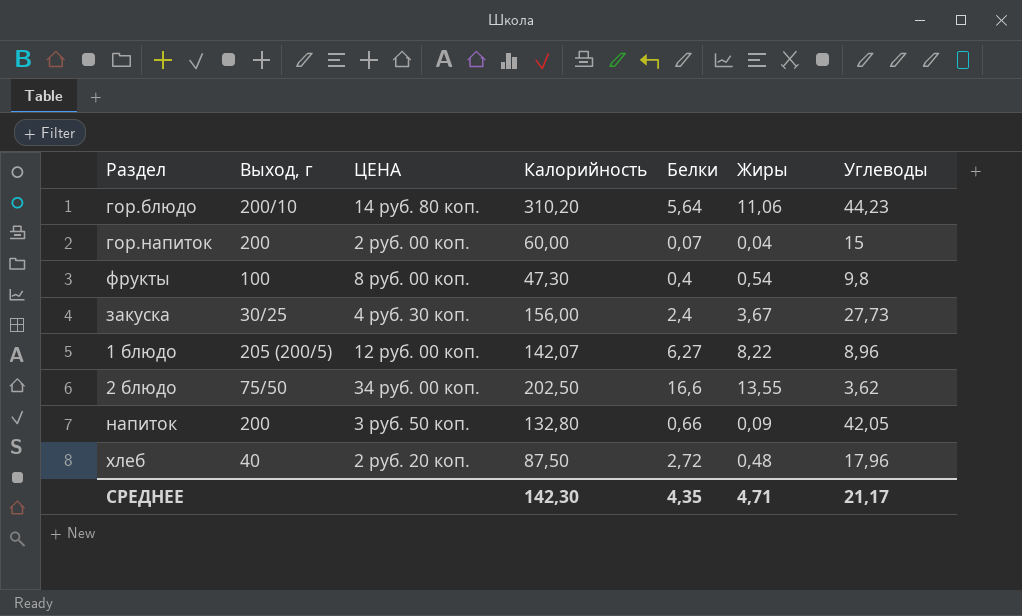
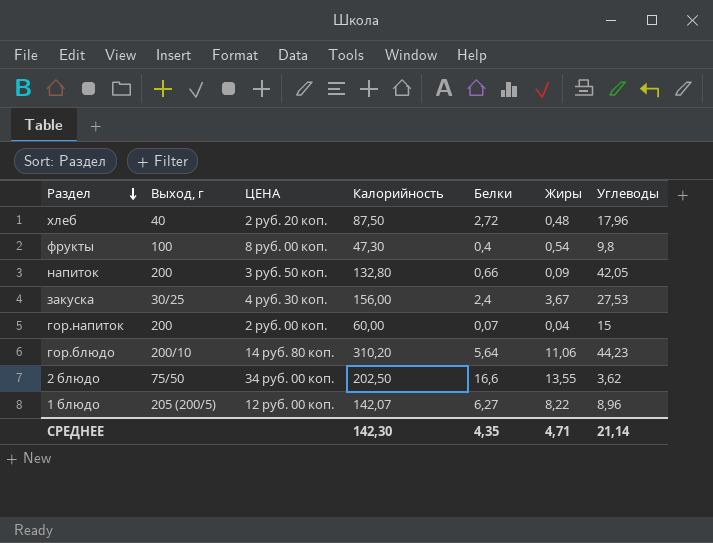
row order: none -> Раздел descending
закуска | Углеводы: 27,73 -> 27,53
СРЕДНЕЕ | Углеводы: 21,17 -> 21,14

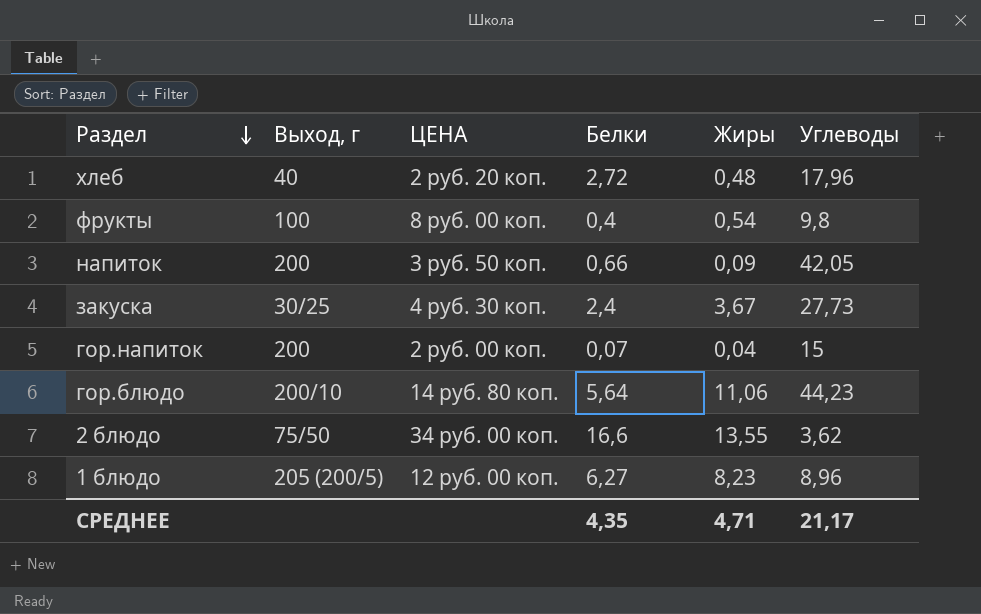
column Калорийность | position: 4 -> none
закуска | Углеводы: 27,53 -> 27,73
1 блюдо | Жиры: 8,22 -> 8,23
СРЕДНЕЕ | Углеводы: 21,14 -> 21,17

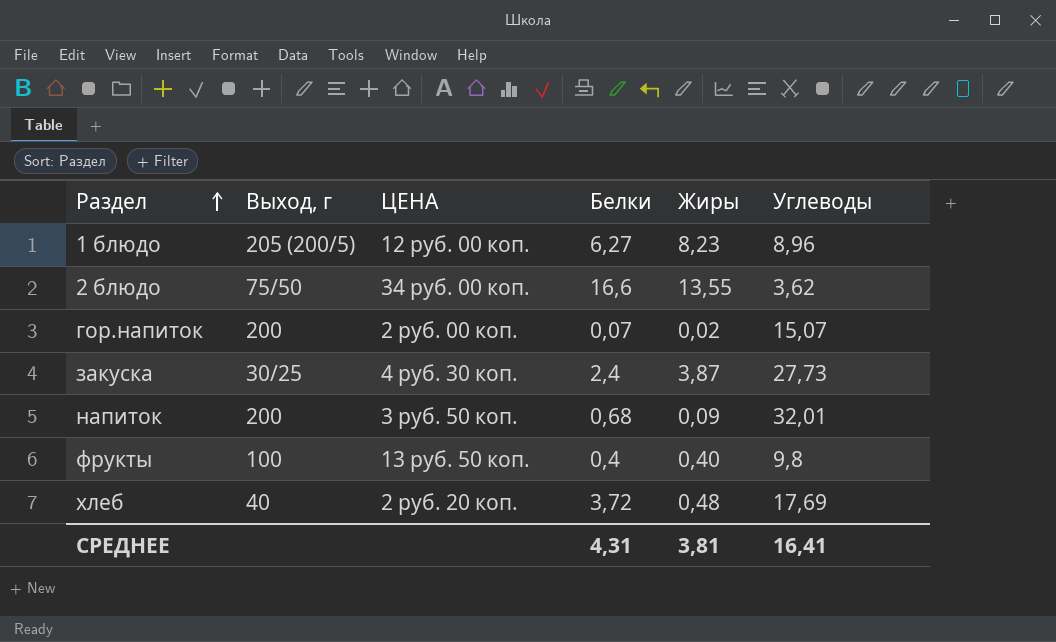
row order: Раздел descending -> Раздел ascending
row гор.блюдо: 200/10 | 14 руб. 80 коп. | 5,64 | 11,06 | 44,23 -> none
гор.напиток | Жиры: 0,04 -> 0,02
гор.напиток | Углеводы: 15 -> 15,07
закуска | Жиры: 3,67 -> 3,87
напиток | Белки: 0,66 -> 0,68
напиток | Углеводы: 42,05 -> 32,01
фрукты | ЦЕНА: 8 руб. 00 коп. -> 13 руб. 50 коп.
фрукты | Жиры: 0,54 -> 0,40
хлеб | Белки: 2,72 -> 3,72
хлеб | Углеводы: 17,96 -> 17,69
СРЕДНЕЕ | Белки: 4,35 -> 4,31
СРЕДНЕЕ | Жиры: 4,71 -> 3,81
СРЕДНЕЕ | Углеводы: 21,17 -> 16,41

